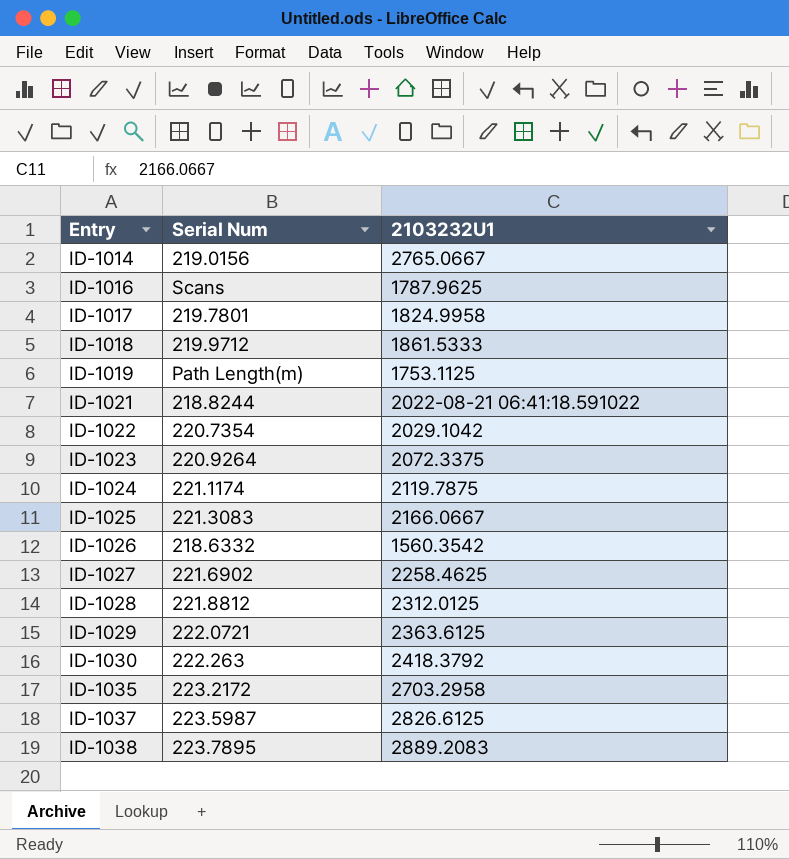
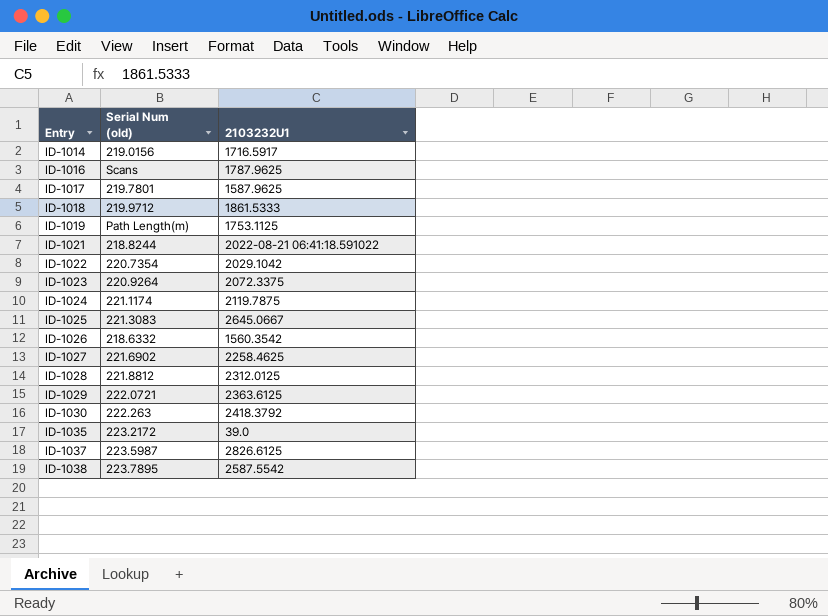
column name: Serial Num -> Serial Num (old)
ID-1014 | 2103232U1: 2765.0667 -> 1716.5917
ID-1017 | 2103232U1: 1824.9958 -> 1587.9625
ID-1025 | 2103232U1: 2166.0667 -> 2645.0667
ID-1035 | 2103232U1: 2703.2958 -> 39.0
ID-1038 | 2103232U1: 2889.2083 -> 2587.5542

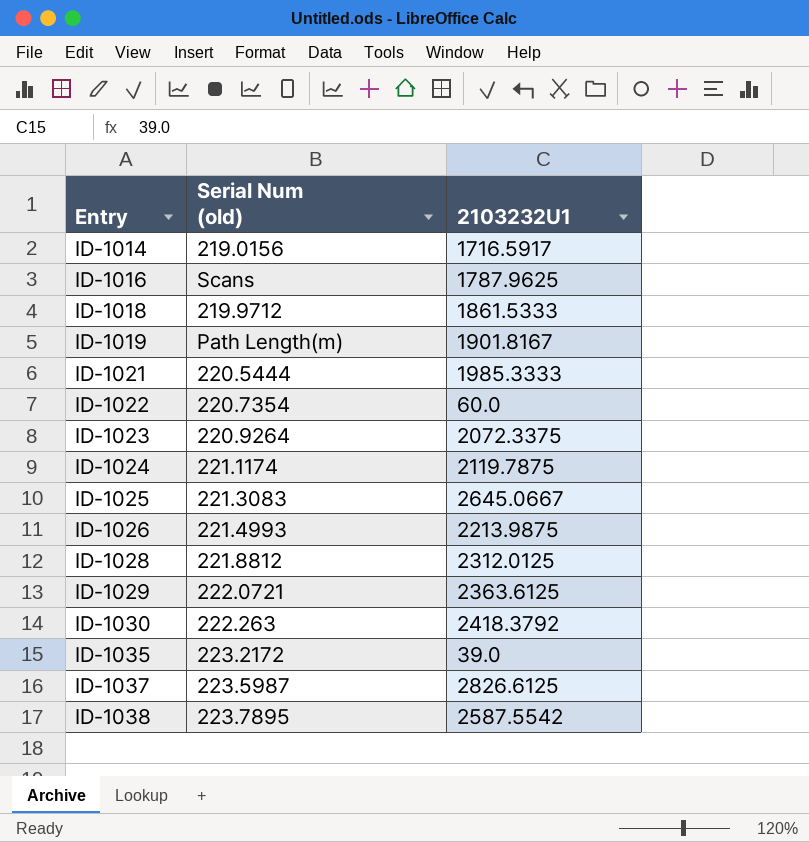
row ID-1017: 219.7801 | 1587.9625 -> none
row ID-1027: 221.6902 | 2258.4625 -> none
ID-1019 | 2103232U1: 1753.1125 -> 1901.8167
ID-1021 | Serial Num (old): 218.8244 -> 220.5444
ID-1021 | 2103232U1: 2022-08-21 06:41:18.591022 -> 1985.3333
ID-1022 | 2103232U1: 2029.1042 -> 60.0
ID-1026 | Serial Num (old): 218.6332 -> 221.4993
ID-1026 | 2103232U1: 1560.3542 -> 2213.9875

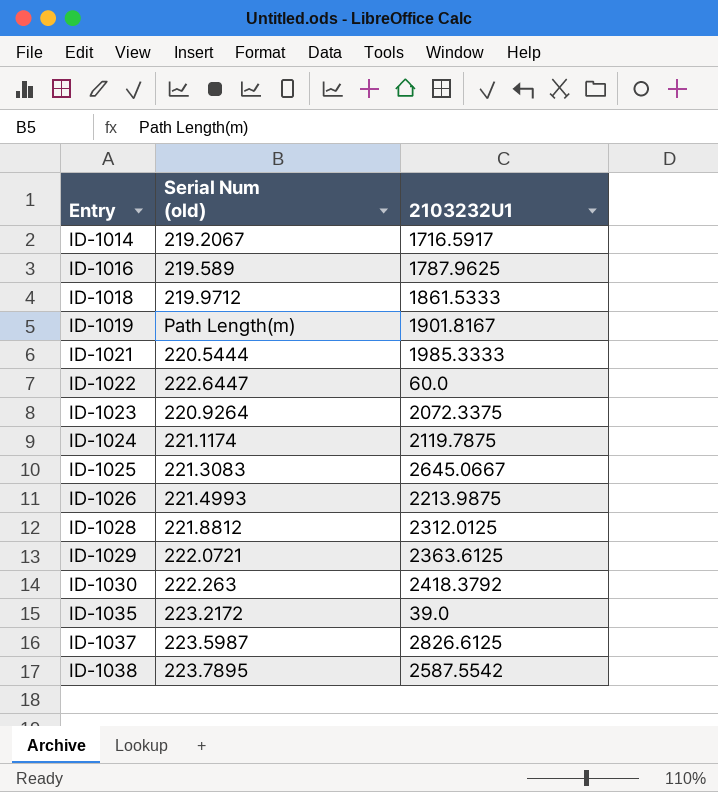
ID-1014 | Serial Num (old): 219.0156 -> 219.2067
ID-1016 | Serial Num (old): Scans -> 219.589
ID-1022 | Serial Num (old): 220.7354 -> 222.6447

